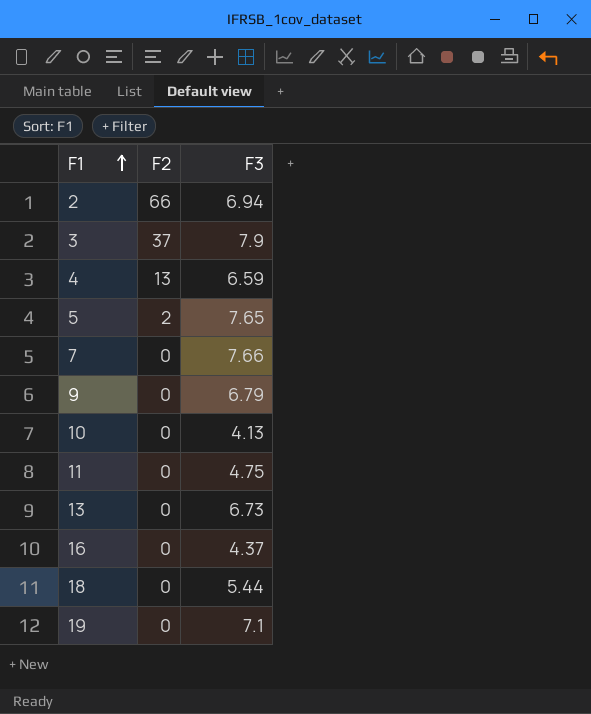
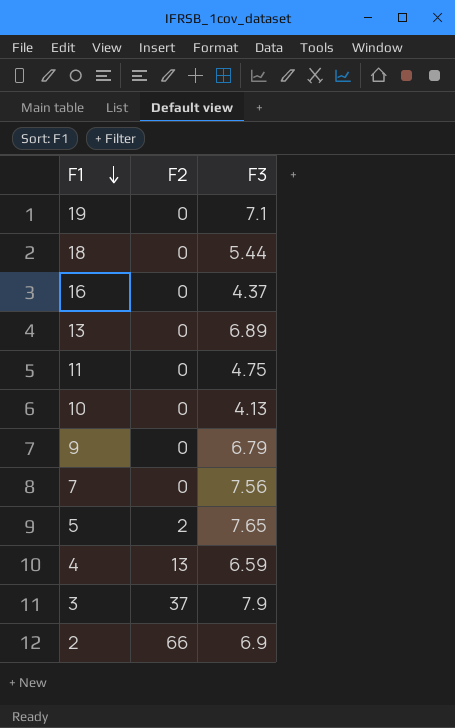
row order: F1 ascending -> F1 descending
13 | F3: 6.73 -> 6.89
7 | F3: 7.66 -> 7.56
2 | F3: 6.94 -> 6.9

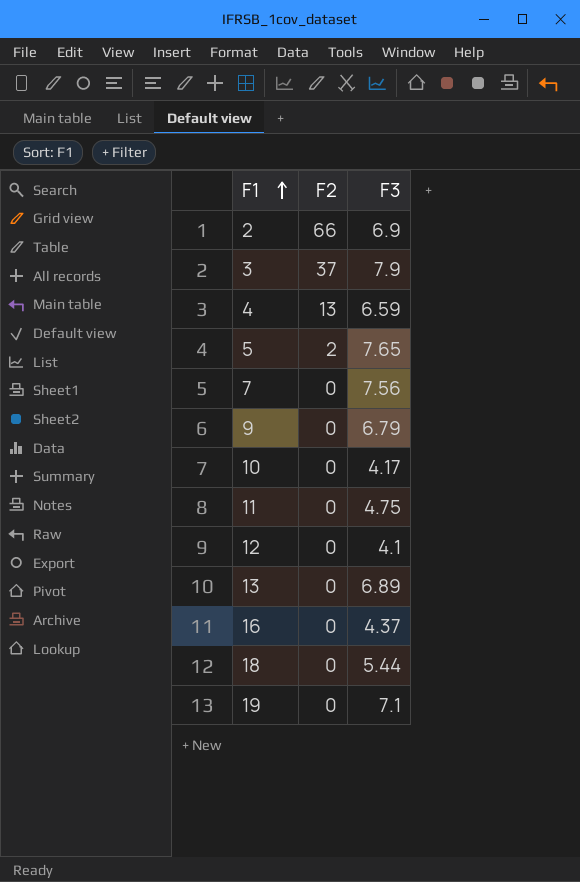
row order: F1 descending -> F1 ascending
10 | F3: 4.13 -> 4.17
row 12: none -> 0 | 4.1

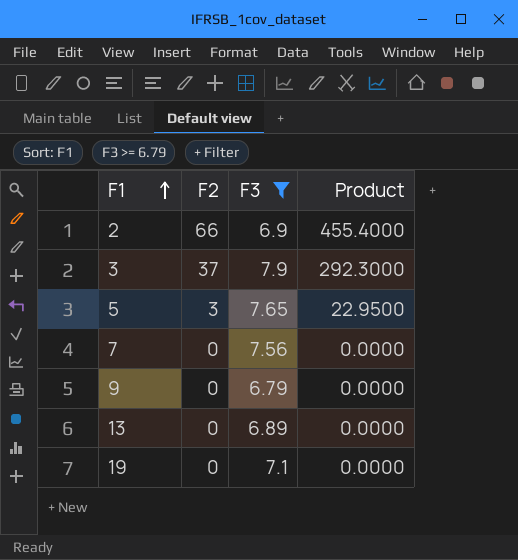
filter: none -> F3 >= 6.79
column Product | formula: none -> [F2] * [F3]
5 | F2: 2 -> 3

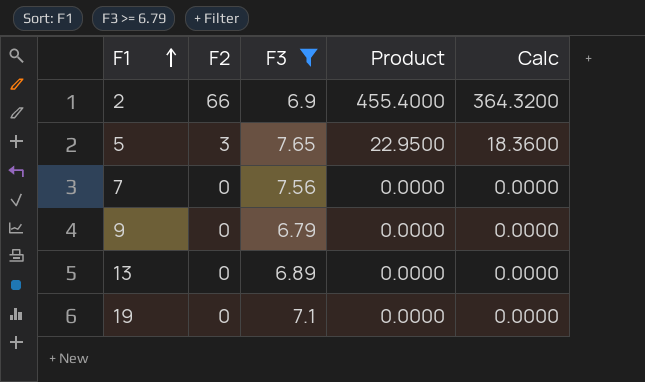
column Calc | formula: none -> [Product] * 0.8
row 3: 37 | 7.9 | 292.3000 -> none

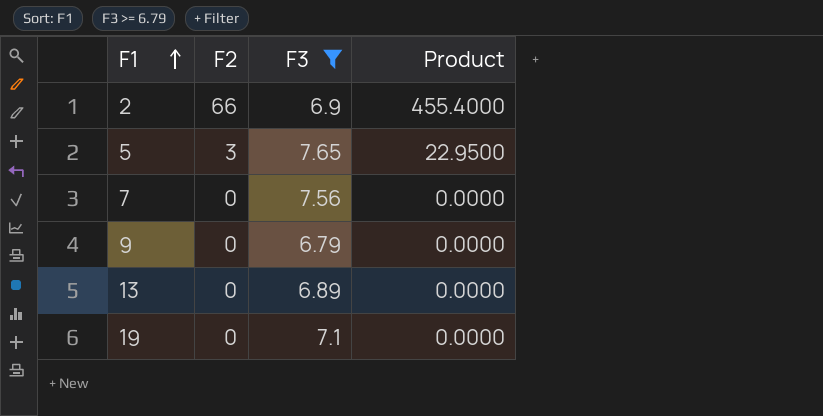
column Calc | formula: [Product] * 0.8 -> none

